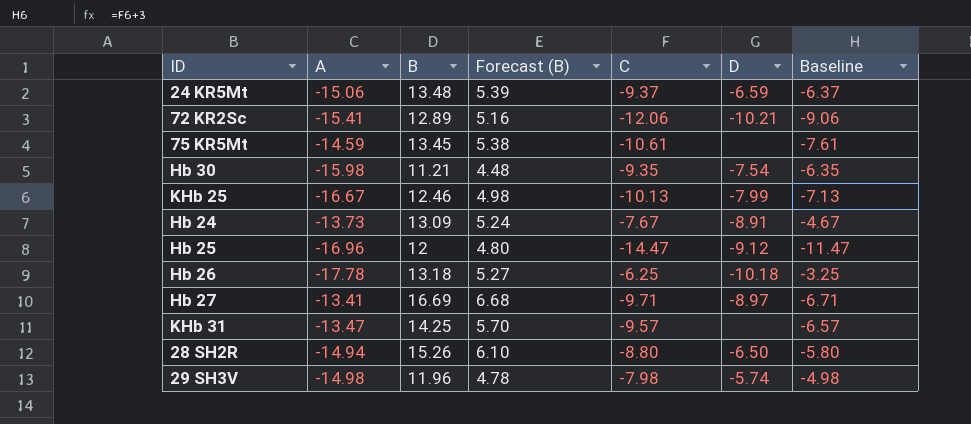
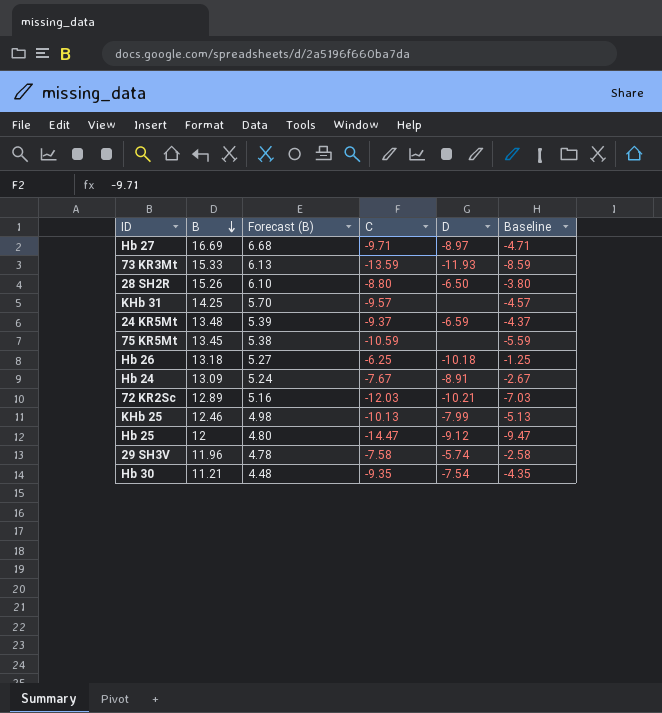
row order: none -> B descending
column A | position: 2 -> none
column Baseline | formula: [C] + 3 -> [C] + 5
row 73 KR3Mt: none -> 15.33 | 6.13 | -13.59 | -11.93 | -8.59
75 KR5Mt | C: -10.61 -> -10.59
72 KR2Sc | C: -12.06 -> -12.03
29 SH3V | C: -7.98 -> -7.58

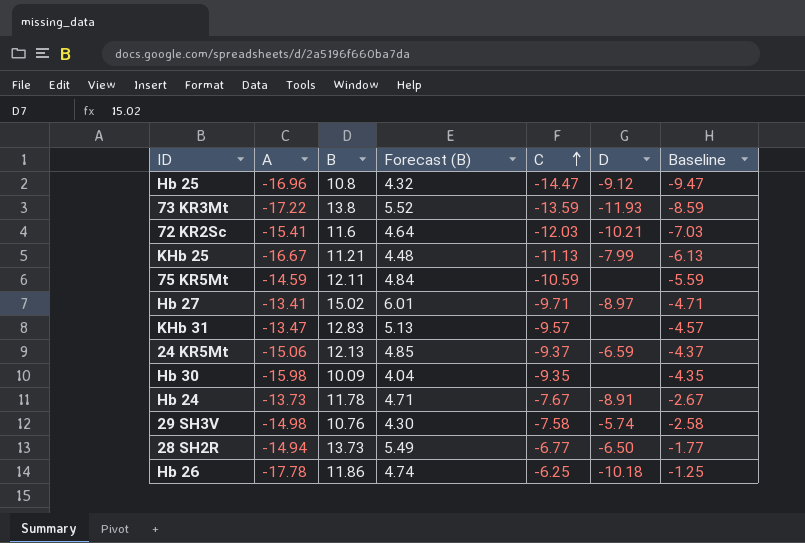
row order: B descending -> C ascending
column A | position: none -> 2
Hb 25 | B: 12 -> 10.8
Hb 25 | Forecast (B): 4.80 -> 4.32
73 KR3Mt | B: 15.33 -> 13.8
73 KR3Mt | Forecast (B): 6.13 -> 5.52
72 KR2Sc | B: 12.89 -> 11.6
72 KR2Sc | Forecast (B): 5.16 -> 4.64
KHb 25 | B: 12.46 -> 11.21
KHb 25 | Forecast (B): 4.98 -> 4.48
KHb 25 | C: -10.13 -> -11.13
KHb 25 | Baseline: -5.13 -> -6.13
75 KR5Mt | B: 13.45 -> 12.11
75 KR5Mt | Forecast (B): 5.38 -> 4.84
Hb 27 | B: 16.69 -> 15.02
Hb 27 | Forecast (B): 6.68 -> 6.01
KHb 31 | B: 14.25 -> 12.83
KHb 31 | Forecast (B): 5.70 -> 5.13
24 KR5Mt | B: 13.48 -> 12.13
24 KR5Mt | Forecast (B): 5.39 -> 4.85
Hb 30 | B: 11.21 -> 10.09
Hb 30 | Forecast (B): 4.48 -> 4.04
Hb 30 | D: -7.54 -> none
Hb 24 | B: 13.09 -> 11.78
Hb 24 | Forecast (B): 5.24 -> 4.71
29 SH3V | B: 11.96 -> 10.76
29 SH3V | Forecast (B): 4.78 -> 4.30
28 SH2R | B: 15.26 -> 13.73
28 SH2R | Forecast (B): 6.10 -> 5.49
28 SH2R | C: -8.80 -> -6.77
28 SH2R | Baseline: -3.80 -> -1.77
Hb 26 | B: 13.18 -> 11.86
Hb 26 | Forecast (B): 5.27 -> 4.74

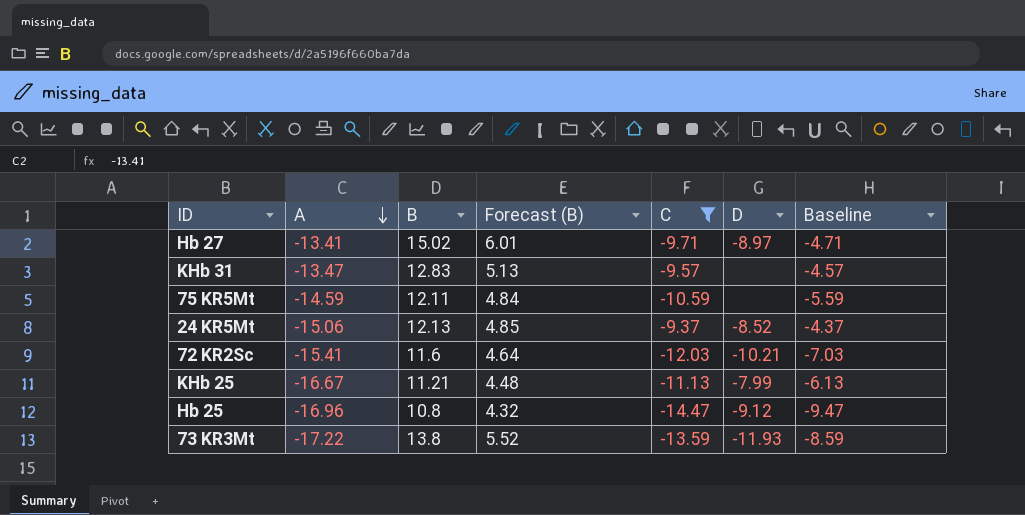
filter: none -> C <= -9.37
row order: C ascending -> A descending
24 KR5Mt | D: -6.59 -> -8.52

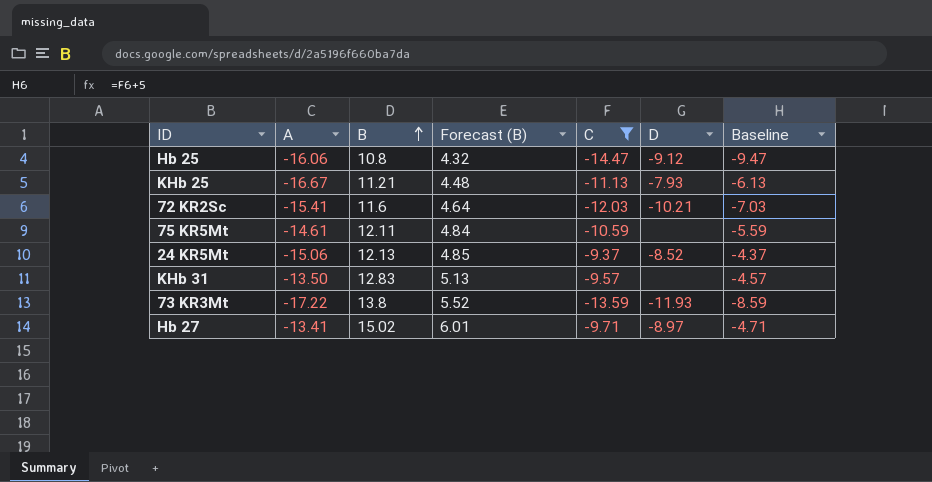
row order: A descending -> B ascending
Hb 25 | A: -16.96 -> -16.06
KHb 25 | D: -7.99 -> -7.93
75 KR5Mt | A: -14.59 -> -14.61
KHb 31 | A: -13.47 -> -13.50

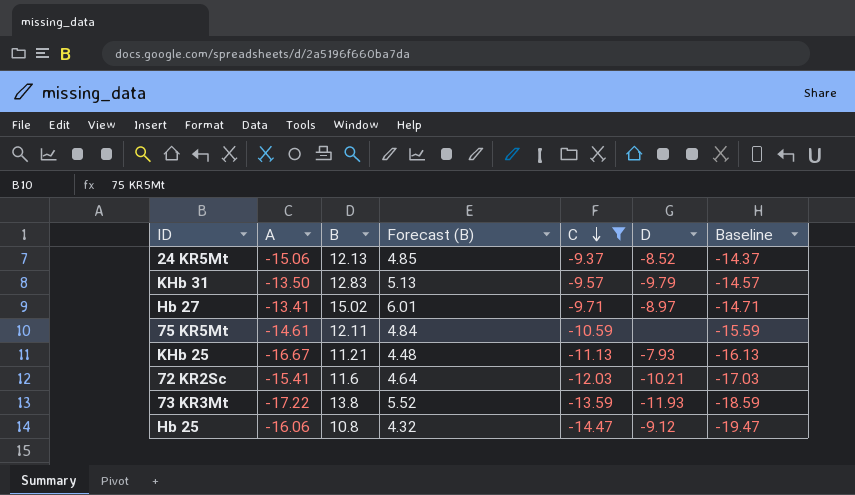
row order: B ascending -> C descending
column Baseline | formula: [C] + 5 -> [C] - 5
KHb 31 | D: none -> -9.79

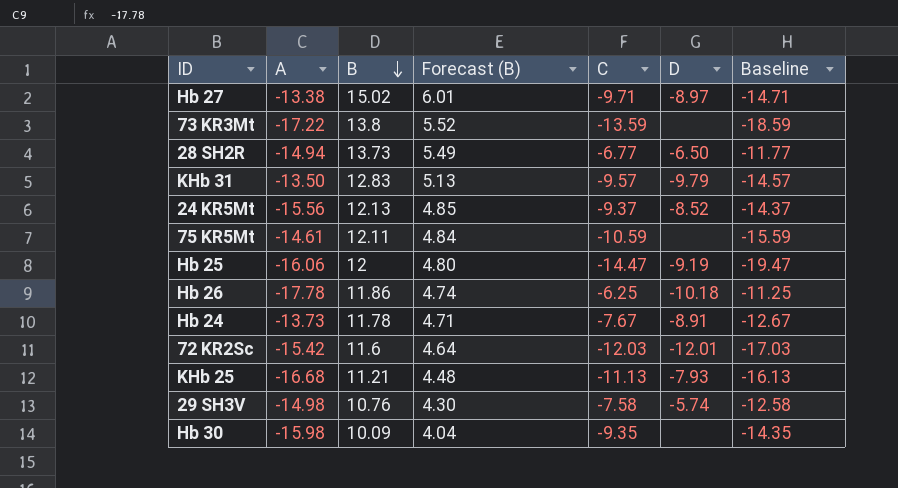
filter: C <= -9.37 -> none
row order: C descending -> B descending
Hb 27 | A: -13.41 -> -13.38
73 KR3Mt | D: -11.93 -> none
24 KR5Mt | A: -15.06 -> -15.56
Hb 25 | B: 10.8 -> 12
Hb 25 | Forecast (B): 4.32 -> 4.80
Hb 25 | D: -9.12 -> -9.19
72 KR2Sc | A: -15.41 -> -15.42
72 KR2Sc | D: -10.21 -> -12.01
KHb 25 | A: -16.67 -> -16.68

